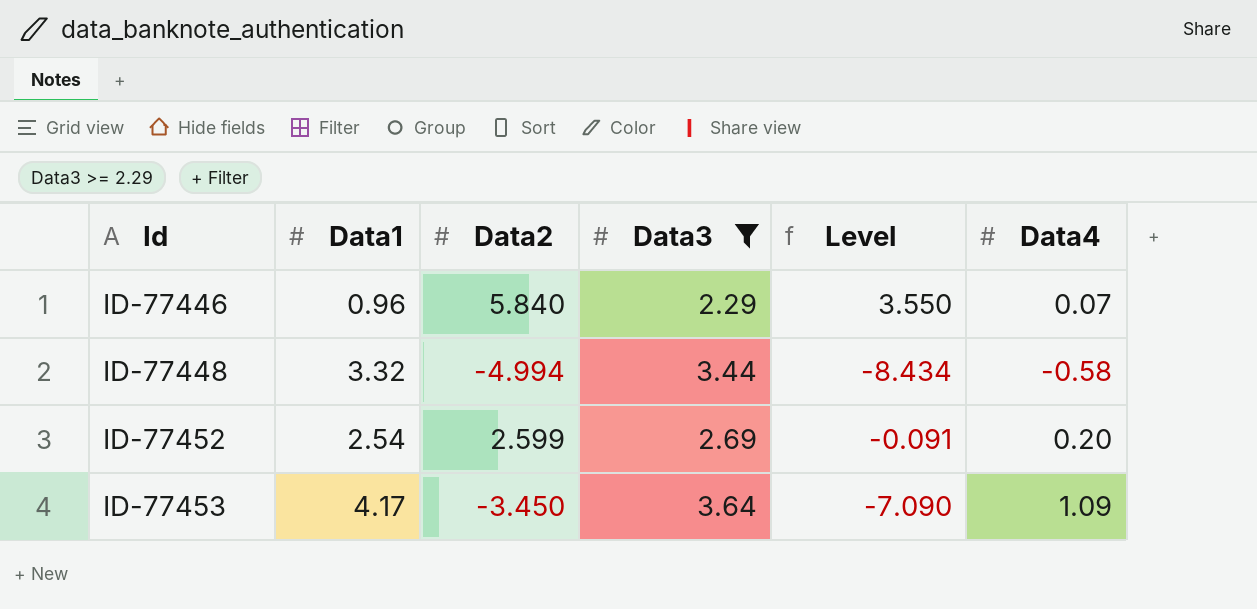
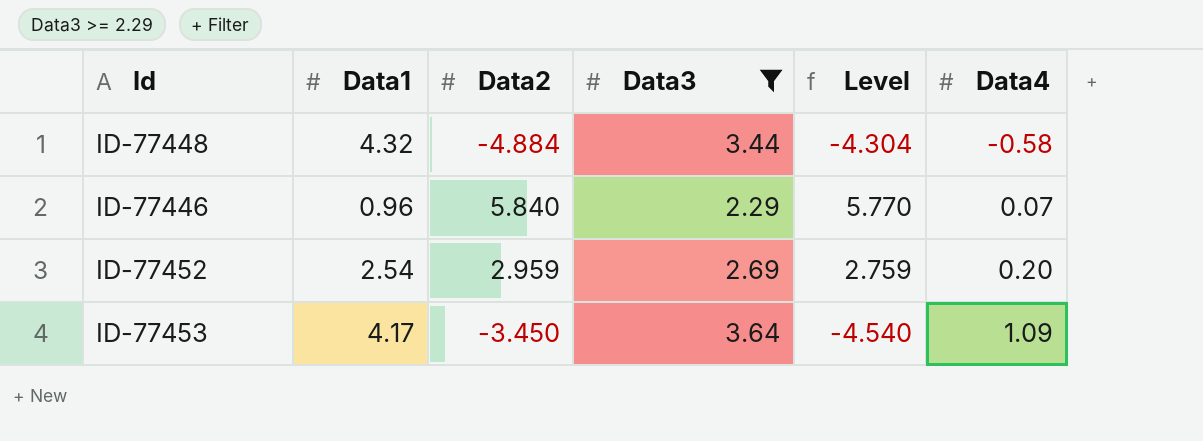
row order: Id ascending -> Data4 ascending
column Level | formula: [Data2] - [Data3] -> [Data2] - [Data4]
ID-77448 | Data1: 3.32 -> 4.32
ID-77448 | Data2: -4.994 -> -4.884
ID-77452 | Data2: 2.599 -> 2.959

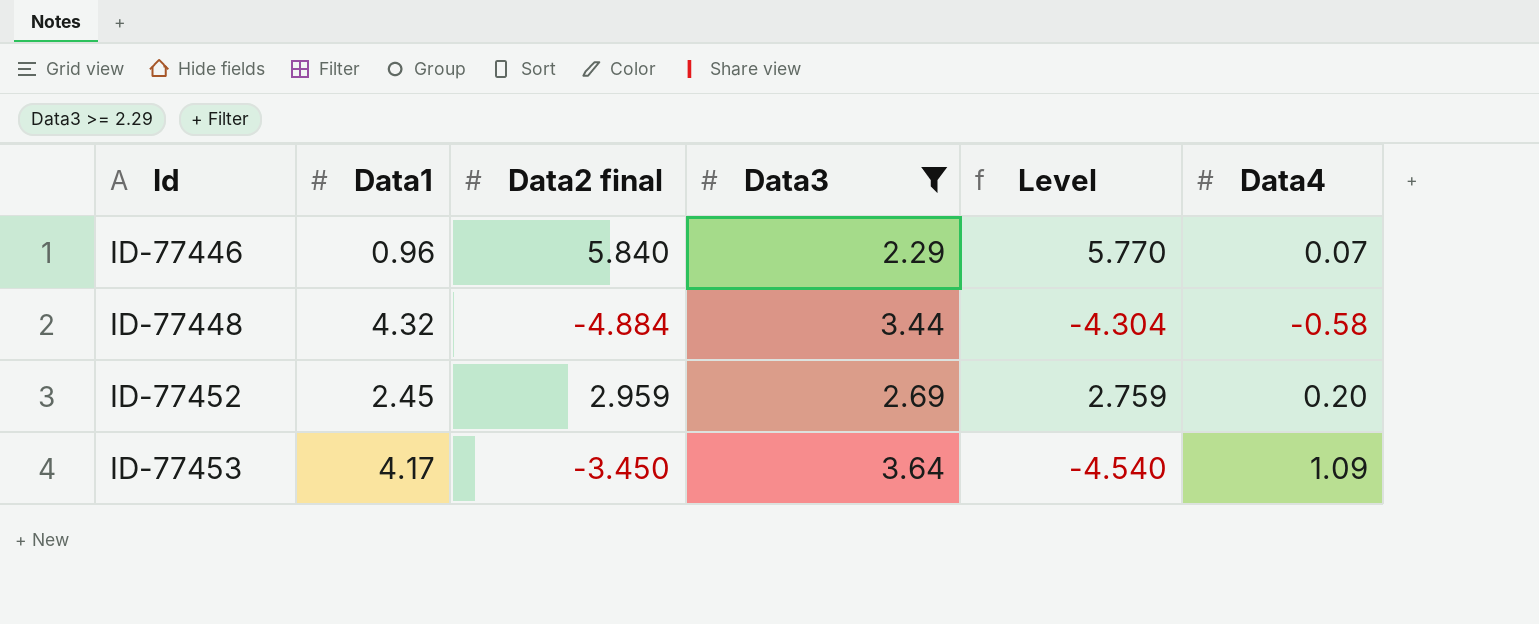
row order: Data4 ascending -> Id ascending
column name: Data2 -> Data2 final
ID-77452 | Data1: 2.54 -> 2.45

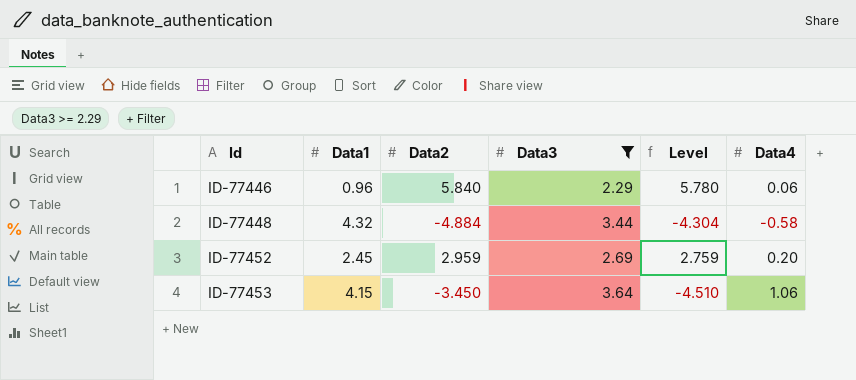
column name: Data2 final -> Data2
ID-77446 | Level: 5.770 -> 5.780
ID-77446 | Data4: 0.07 -> 0.06
ID-77453 | Data1: 4.17 -> 4.15
ID-77453 | Level: -4.540 -> -4.510
ID-77453 | Data4: 1.09 -> 1.06

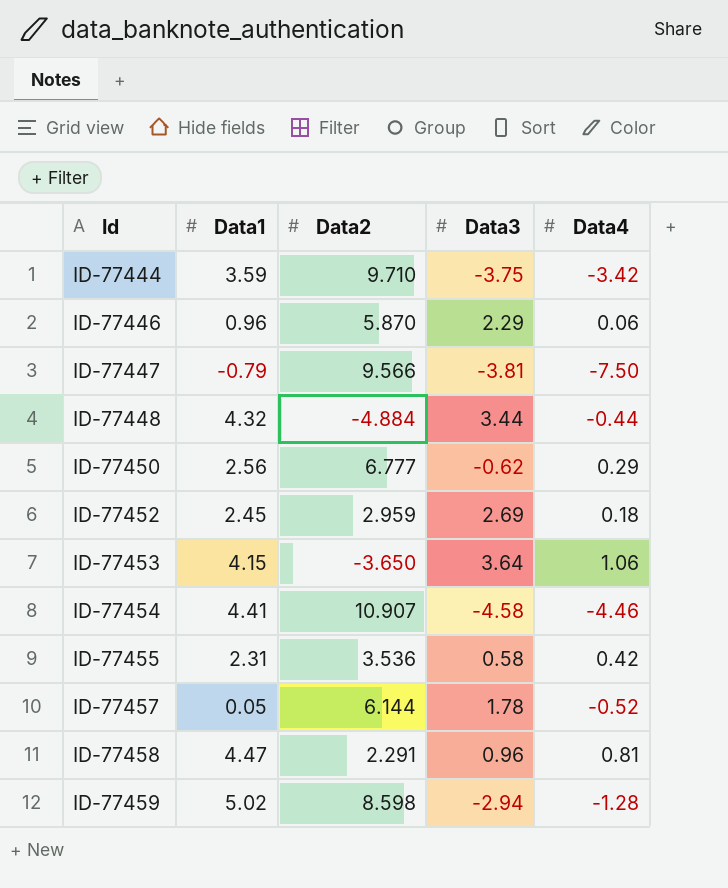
filter: Data3 >= 2.29 -> none
column Level | formula: [Data2] - [Data4] -> none
ID-77446 | Data2: 5.840 -> 5.870
ID-77448 | Data4: -0.58 -> -0.44
ID-77452 | Data4: 0.20 -> 0.18
ID-77453 | Data2: -3.450 -> -3.650

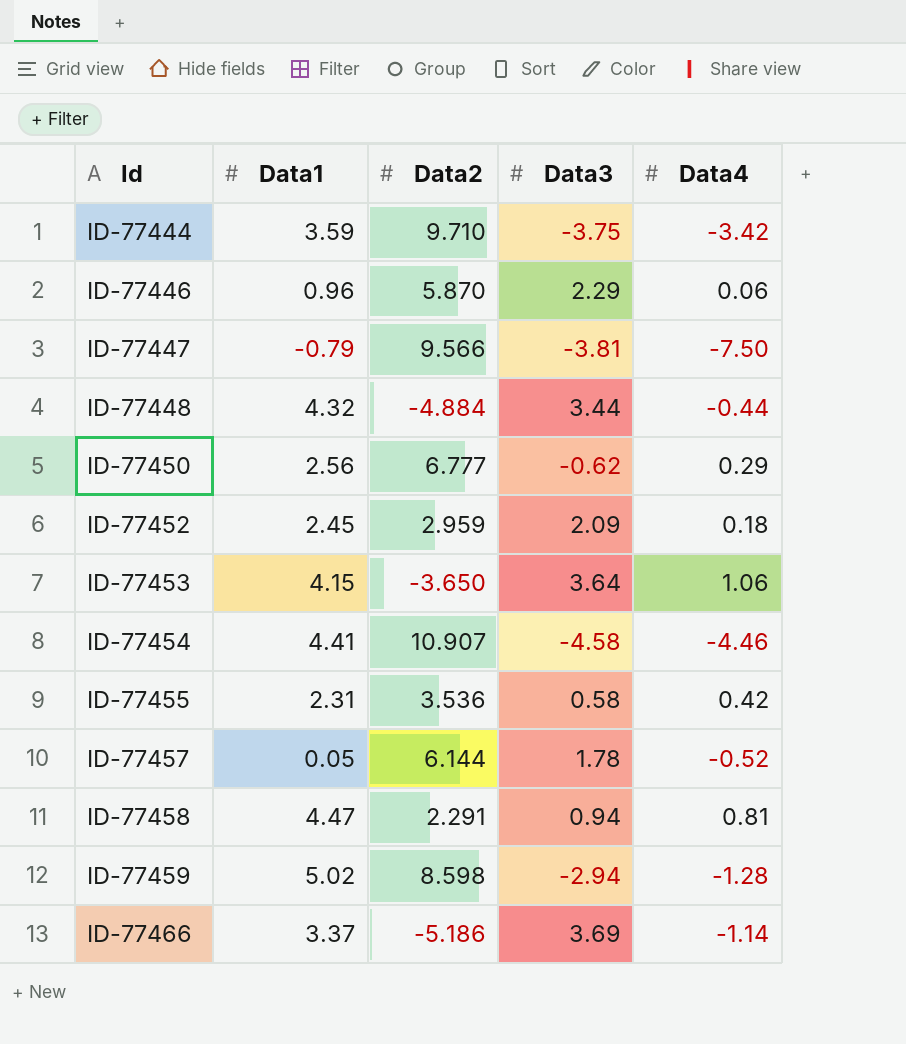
ID-77452 | Data3: 2.69 -> 2.09
ID-77458 | Data3: 0.96 -> 0.94
row ID-77466: none -> 3.37 | -5.186 | 3.69 | -1.14

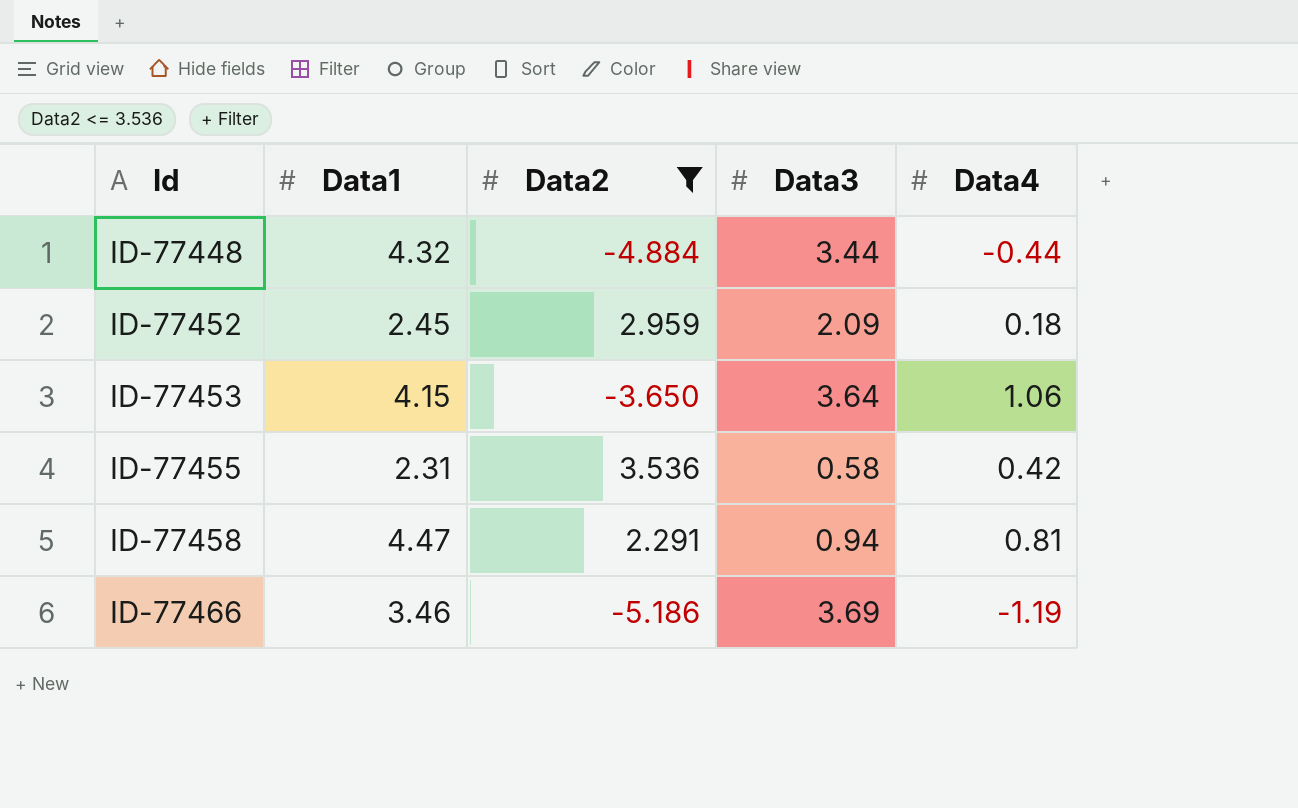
filter: none -> Data2 <= 3.536
ID-77466 | Data1: 3.37 -> 3.46
ID-77466 | Data4: -1.14 -> -1.19

